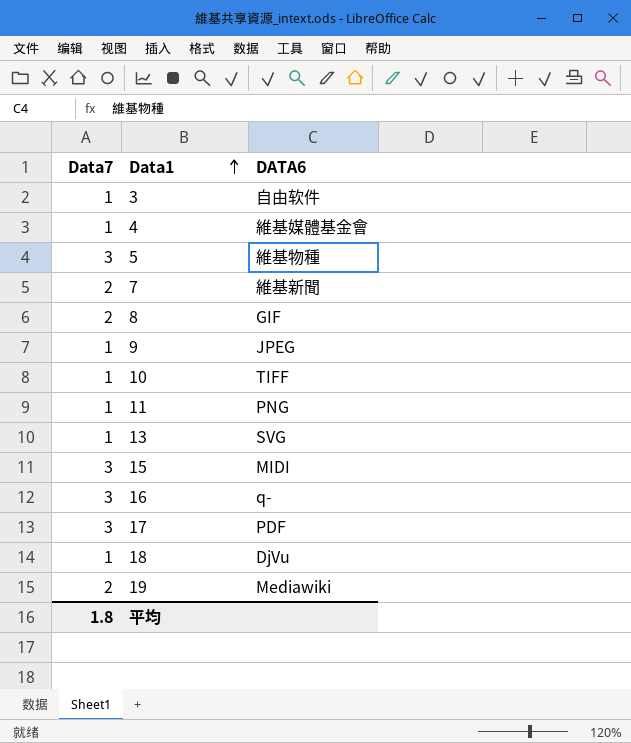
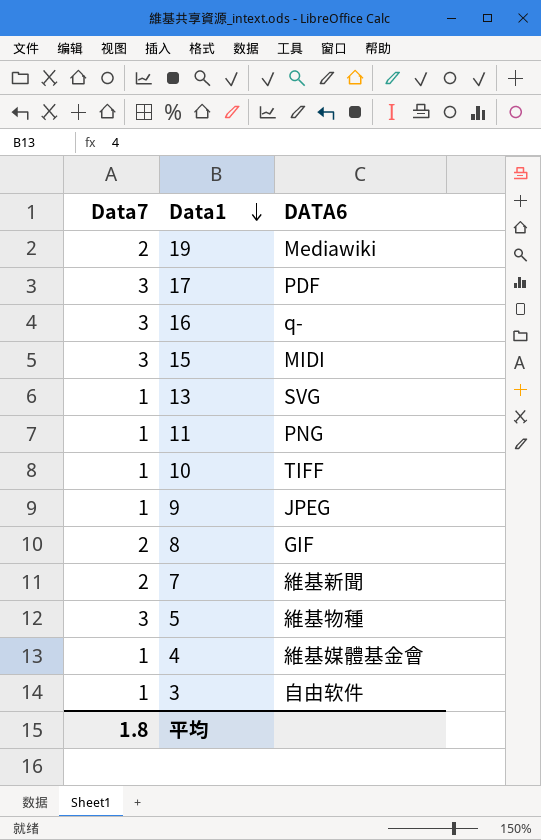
row order: Data1 ascending -> Data1 descending
row 18: 1 | DjVu -> none

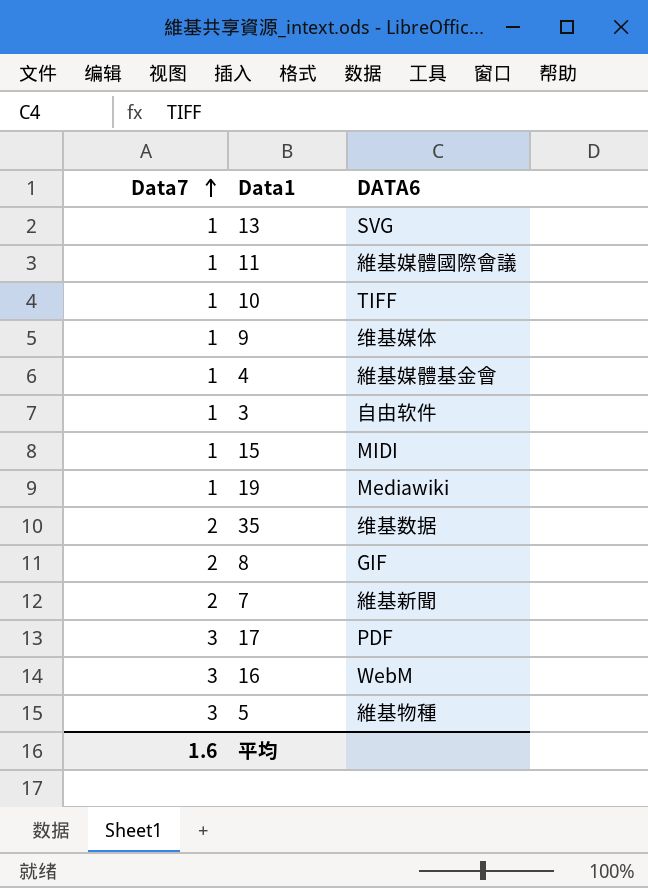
row order: Data1 descending -> Data7 ascending
11 | DATA6: PNG -> 維基媒體國際會議
9 | DATA6: JPEG -> 维基媒体
15 | Data7: 3 -> 1
19 | Data7: 2 -> 1
row 35: none -> 2 | 维基数据
16 | DATA6: q- -> WebM
平均 | Data7: 1.8 -> 1.6

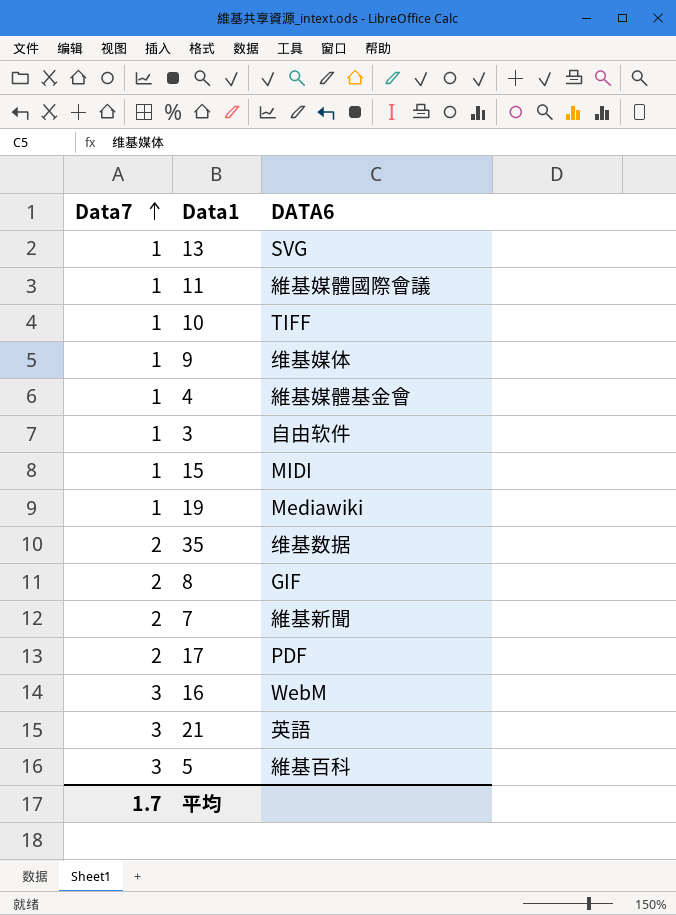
17 | Data7: 3 -> 2
row 21: none -> 3 | 英語
5 | DATA6: 維基物種 -> 維基百科
平均 | Data7: 1.6 -> 1.7

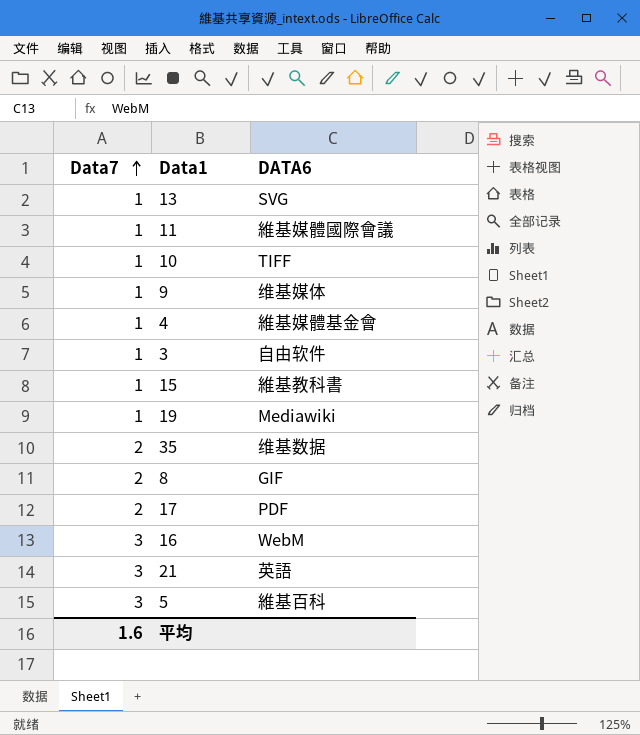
row 7: 2 | 維基新聞 -> none
15 | DATA6: MIDI -> 維基教科書
平均 | Data7: 1.7 -> 1.6

